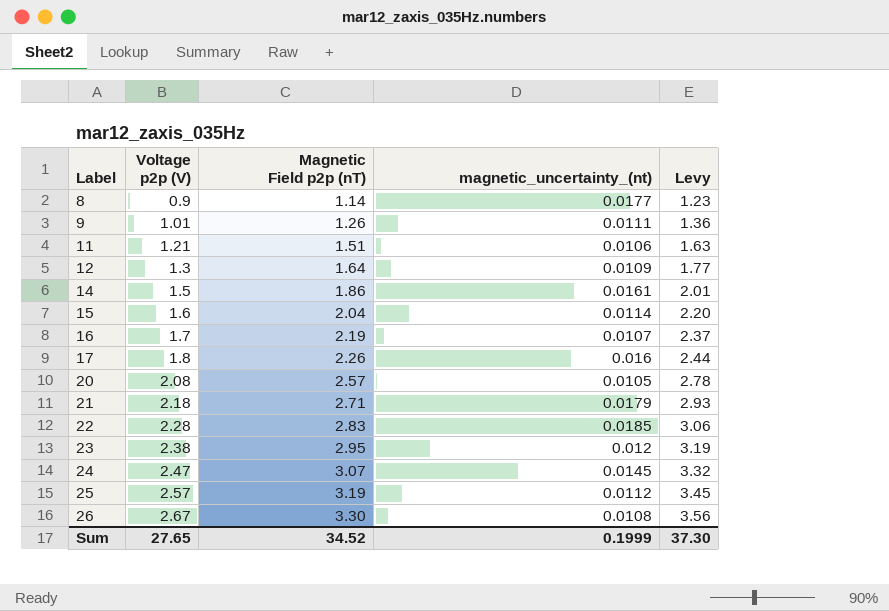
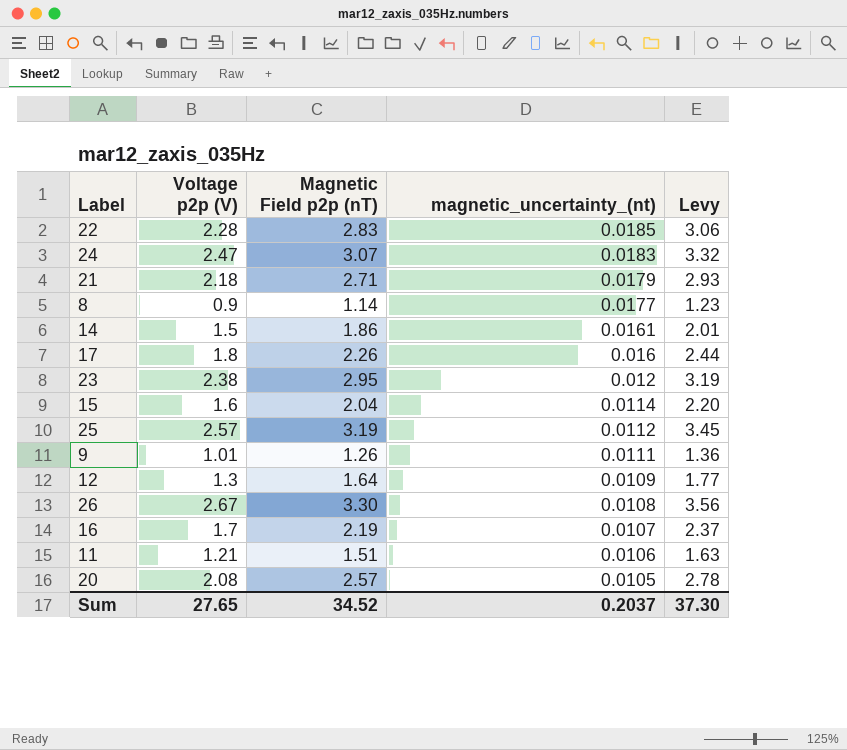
row order: Label ascending -> magnetic_uncertainty_(nt) descending
24 | magnetic_uncertainty_(nt): 0.0145 -> 0.0183
Sum | magnetic_uncertainty_(nt): 0.1999 -> 0.2037

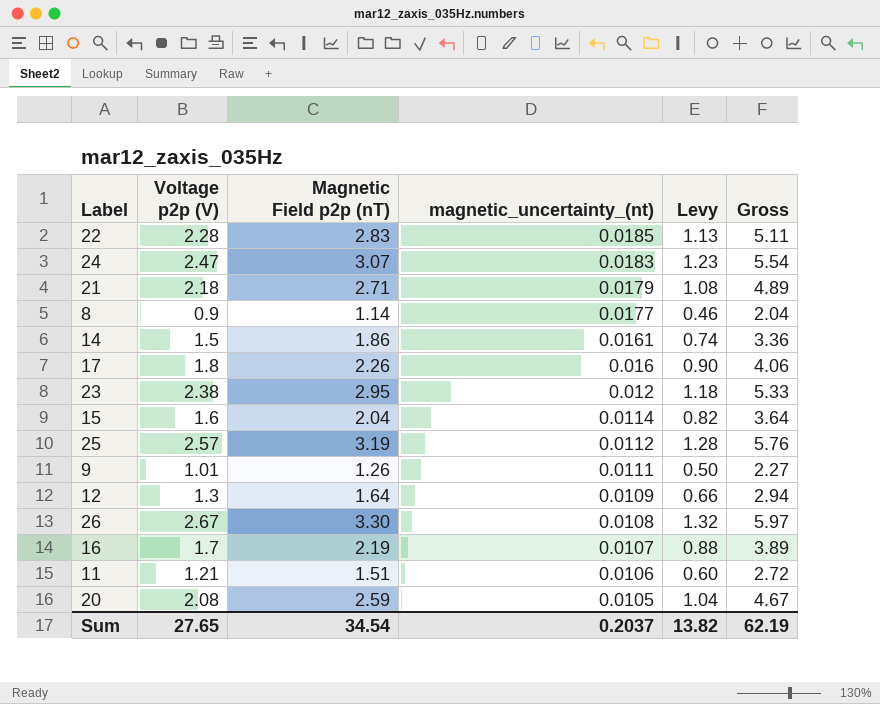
column Levy | formula: [Magnetic Field p2p (nT)] * 1.08 -> [Magnetic Field p2p (nT)] * 0.4
column Gross | formula: none -> [Voltage p2p (V)] + [Magnetic Field p2p (nT)]
20 | Magnetic Field p2p (nT): 2.57 -> 2.59
Sum | Magnetic Field p2p (nT): 34.52 -> 34.54
Sum | Levy: 37.30 -> 13.82

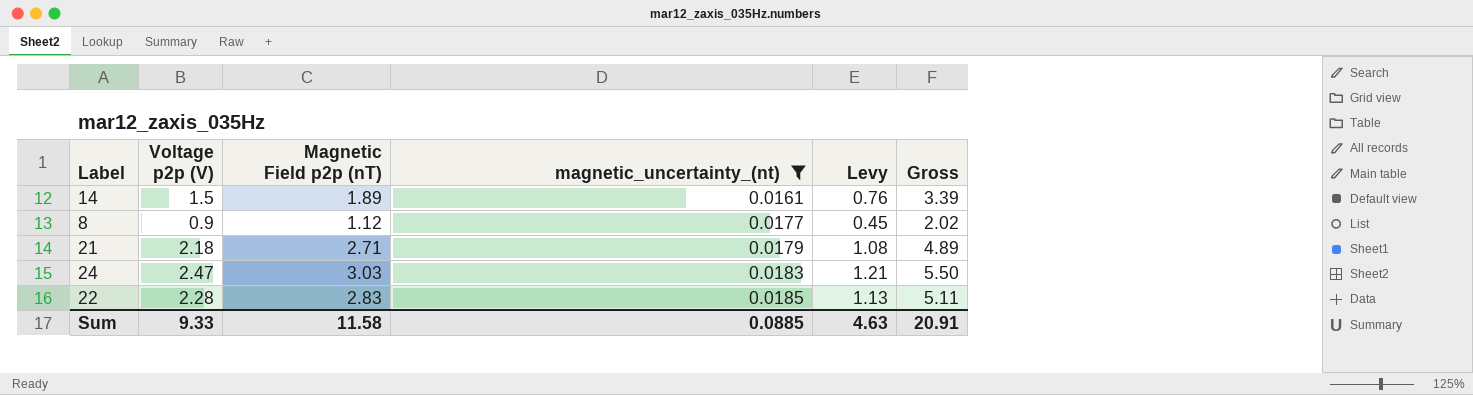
filter: none -> magnetic_uncertainty_(nt) >= 0.0161
row order: magnetic_uncertainty_(nt) descending -> magnetic_uncertainty_(nt) ascending
14 | Magnetic Field p2p (nT): 1.86 -> 1.89
14 | Levy: 0.74 -> 0.76
14 | Gross: 3.36 -> 3.39
8 | Magnetic Field p2p (nT): 1.14 -> 1.12
8 | Levy: 0.46 -> 0.45
8 | Gross: 2.04 -> 2.02
24 | Magnetic Field p2p (nT): 3.07 -> 3.03
24 | Levy: 1.23 -> 1.21
24 | Gross: 5.54 -> 5.50
Sum | Voltage p2p (V): 27.65 -> 9.33
Sum | Magnetic Field p2p (nT): 34.54 -> 11.58
Sum | magnetic_uncertainty_(nt): 0.2037 -> 0.0885
Sum | Levy: 13.82 -> 4.63
Sum | Gross: 62.19 -> 20.91

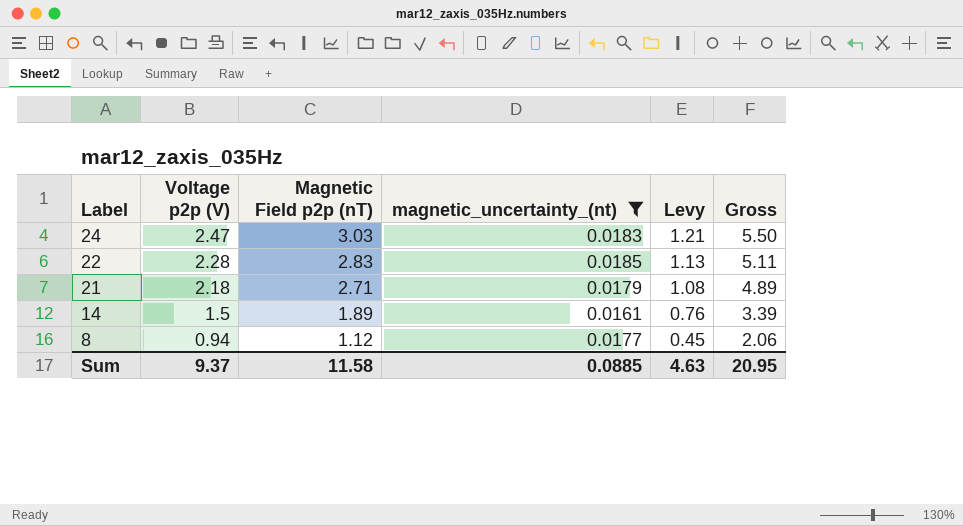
row order: magnetic_uncertainty_(nt) ascending -> Label descending
8 | Voltage p2p (V): 0.9 -> 0.94
8 | Gross: 2.02 -> 2.06
Sum | Voltage p2p (V): 9.33 -> 9.37
Sum | Gross: 20.91 -> 20.95

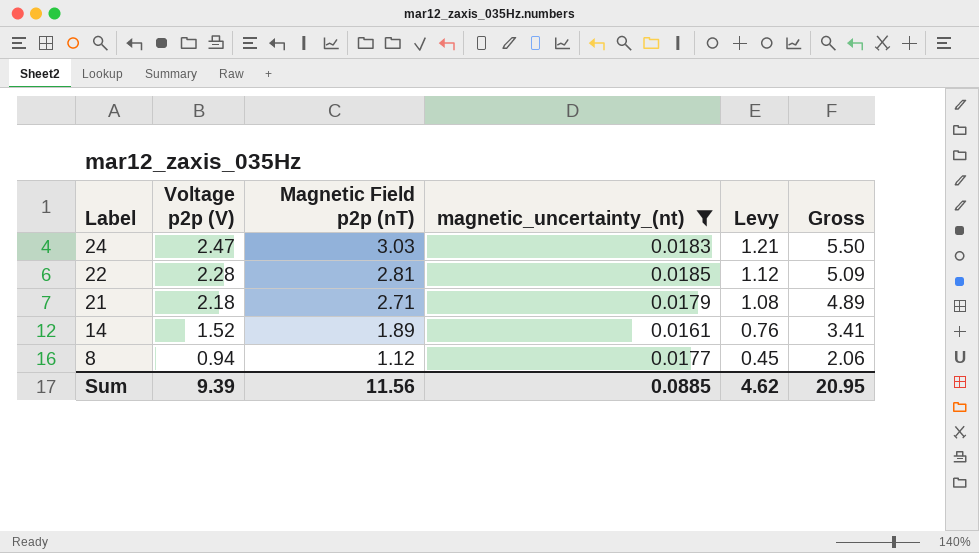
22 | Magnetic Field p2p (nT): 2.83 -> 2.81
22 | Levy: 1.13 -> 1.12
22 | Gross: 5.11 -> 5.09
14 | Voltage p2p (V): 1.5 -> 1.52
14 | Gross: 3.39 -> 3.41
Sum | Voltage p2p (V): 9.37 -> 9.39
Sum | Magnetic Field p2p (nT): 11.58 -> 11.56
Sum | Levy: 4.63 -> 4.62

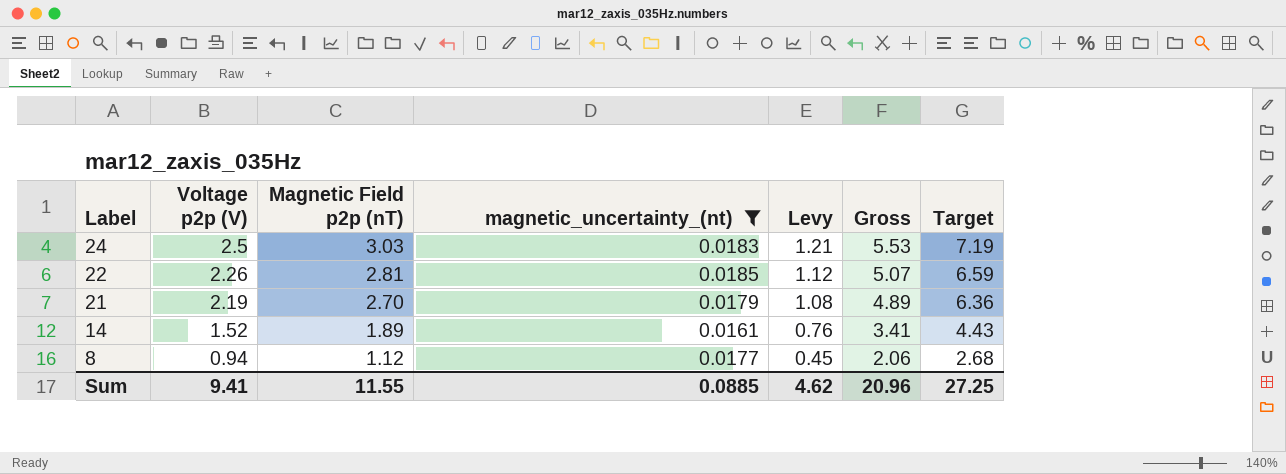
column Target | formula: none -> [Gross] * 1.3
24 | Voltage p2p (V): 2.47 -> 2.5
24 | Gross: 5.50 -> 5.53
22 | Voltage p2p (V): 2.28 -> 2.26
22 | Gross: 5.09 -> 5.07
21 | Voltage p2p (V): 2.18 -> 2.19
21 | Magnetic Field p2p (nT): 2.71 -> 2.70
Sum | Voltage p2p (V): 9.39 -> 9.41
Sum | Magnetic Field p2p (nT): 11.56 -> 11.55
Sum | Gross: 20.95 -> 20.96

